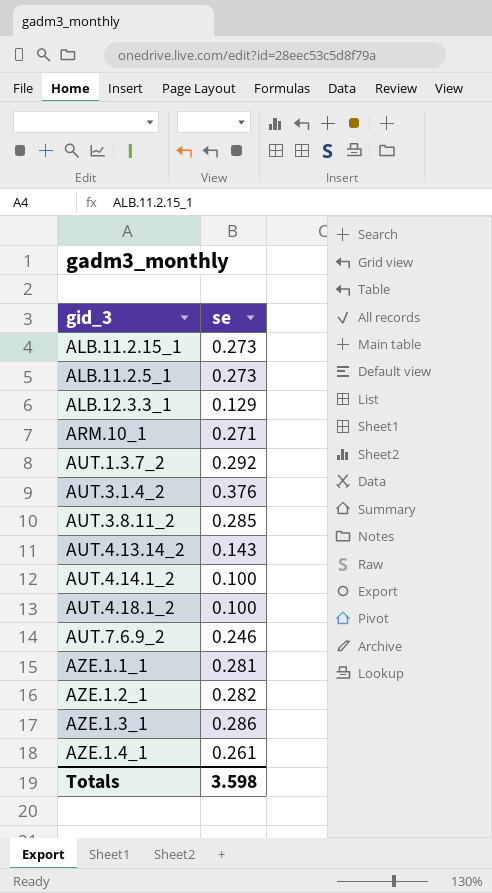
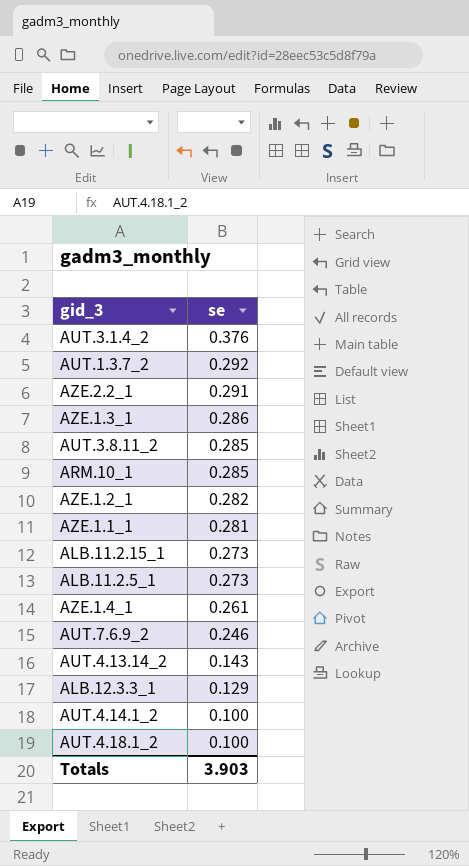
row order: none -> se descending
row AZE.2.2_1: none -> 0.291
ARM.10_1 | se: 0.271 -> 0.285
Totals | se: 3.598 -> 3.903

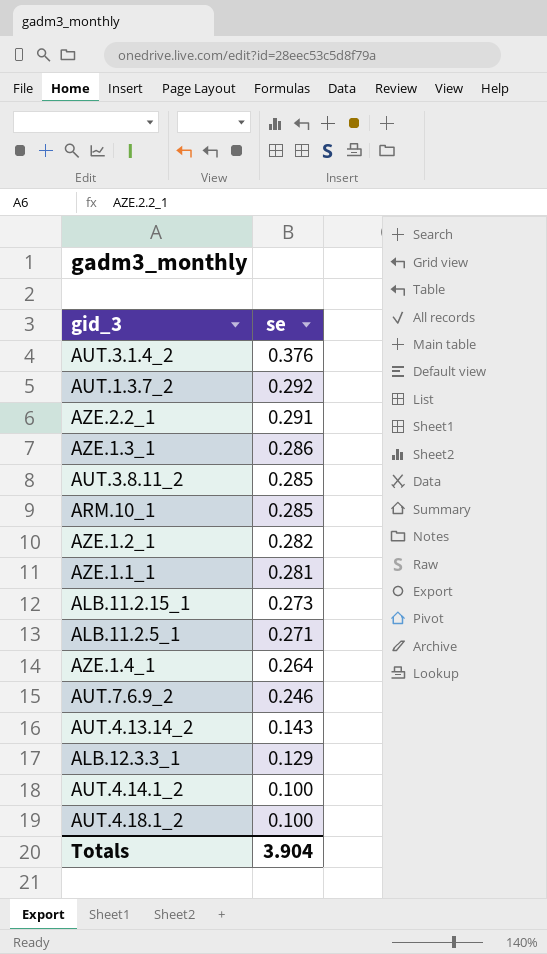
ALB.11.2.5_1 | se: 0.273 -> 0.271
AZE.1.4_1 | se: 0.261 -> 0.264
Totals | se: 3.903 -> 3.904

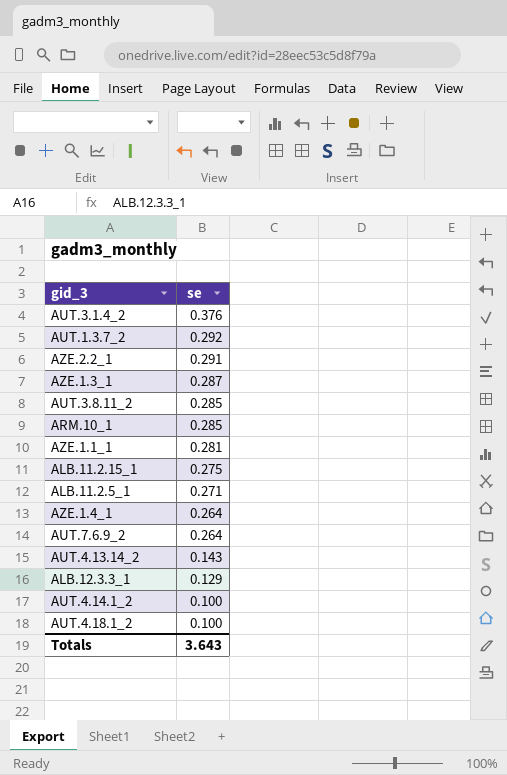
row AZE.1.2_1: 0.282 -> none
AZE.1.3_1 | se: 0.286 -> 0.287
ALB.11.2.15_1 | se: 0.273 -> 0.275
AUT.7.6.9_2 | se: 0.246 -> 0.264
Totals | se: 3.904 -> 3.643

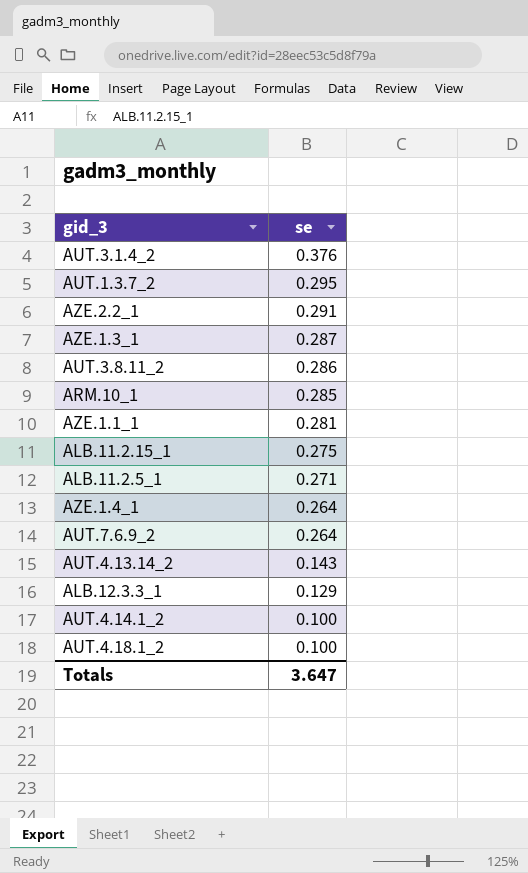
AUT.1.3.7_2 | se: 0.292 -> 0.295
AUT.3.8.11_2 | se: 0.285 -> 0.286
Totals | se: 3.643 -> 3.647

